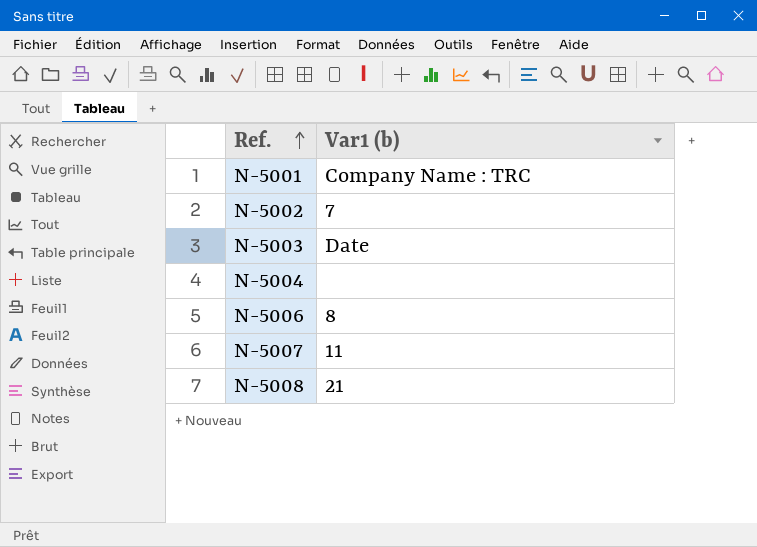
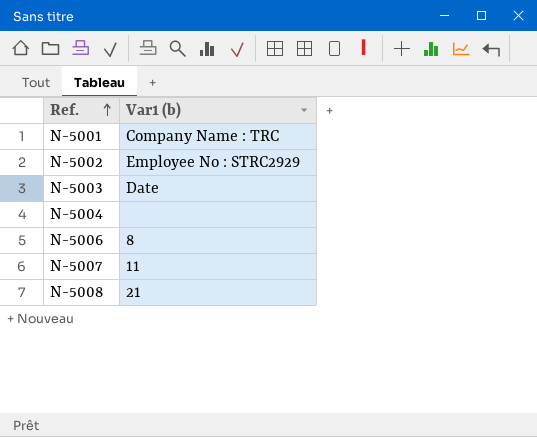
N-5002 | Var1 (b): 7 -> Employee No : STRC2929

